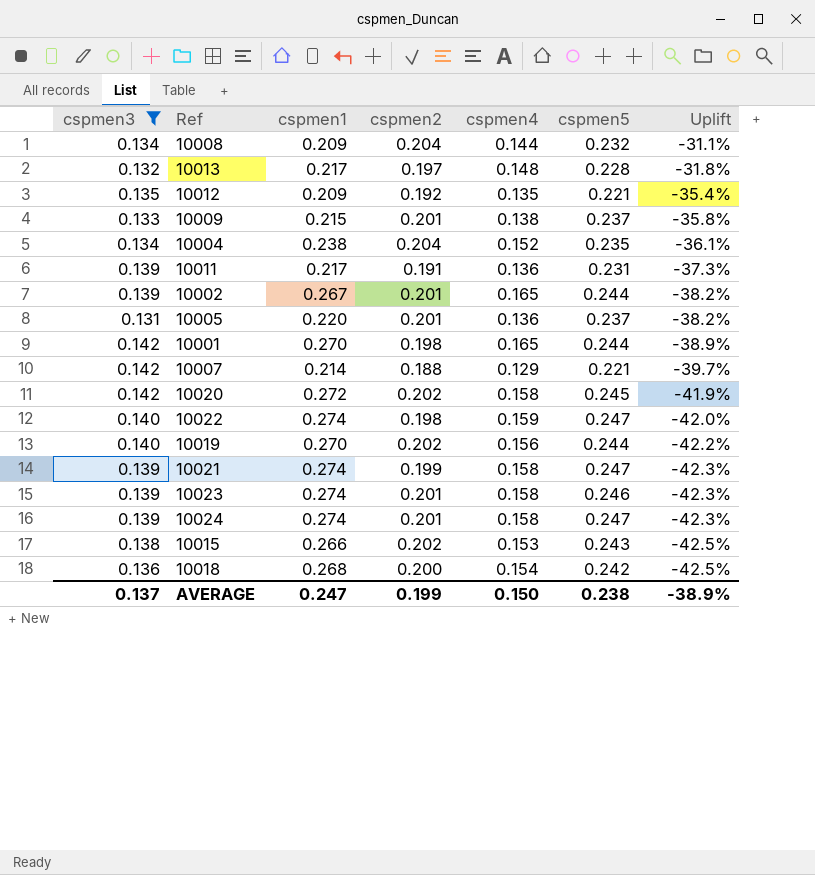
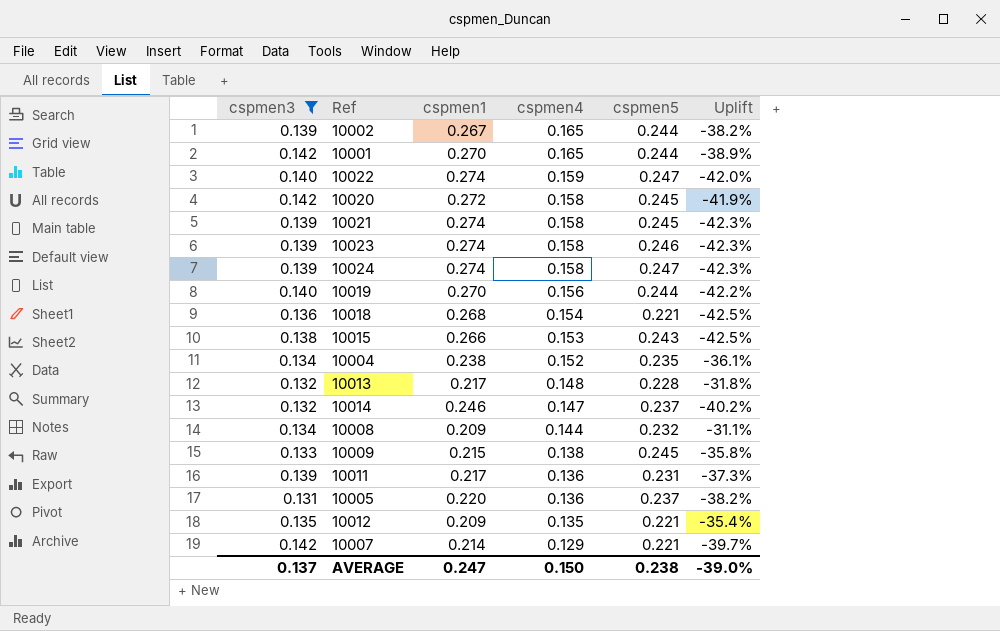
row order: Uplift descending -> cspmen4 descending
column cspmen2 | position: 4 -> none
10021 | cspmen5: 0.247 -> 0.245
10018 | cspmen5: 0.242 -> 0.221
row 10014: none -> 0.132 | 0.246 | 0.147 | 0.237 | -40.2%
10009 | cspmen5: 0.237 -> 0.245
AVERAGE | Uplift: -38.9% -> -39.0%

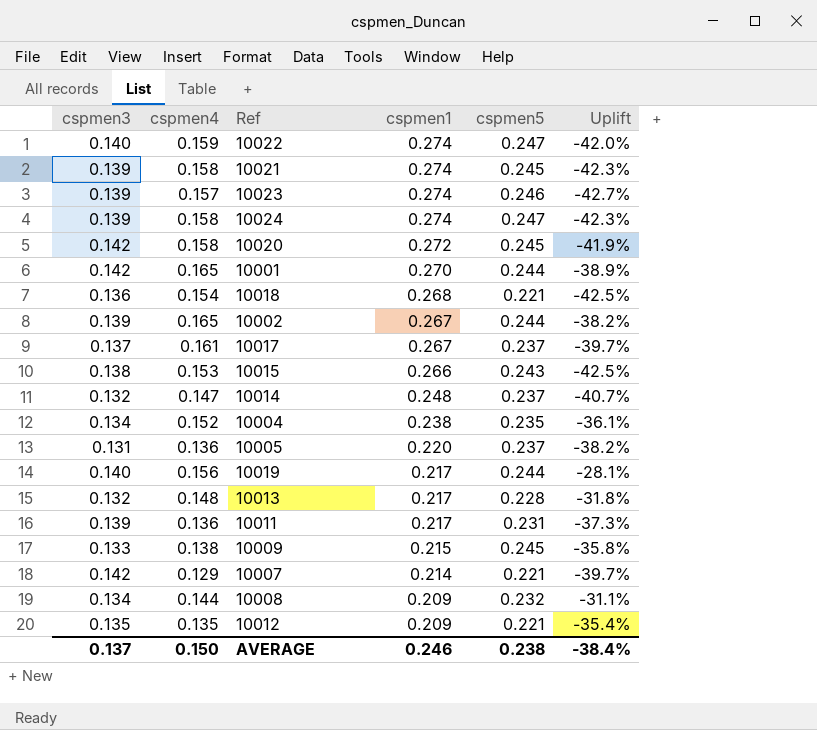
filter: cspmen3 != 0.137 -> none
row order: cspmen4 descending -> cspmen1 descending
column cspmen4 | position: 4 -> 2
10023 | cspmen4: 0.158 -> 0.157
10023 | Uplift: -42.3% -> -42.7%
10014 | cspmen1: 0.246 -> 0.248
10014 | Uplift: -40.2% -> -40.7%
10019 | cspmen1: 0.270 -> 0.217
10019 | Uplift: -42.2% -> -28.1%
AVERAGE | cspmen1: 0.247 -> 0.246
AVERAGE | Uplift: -39.0% -> -38.4%

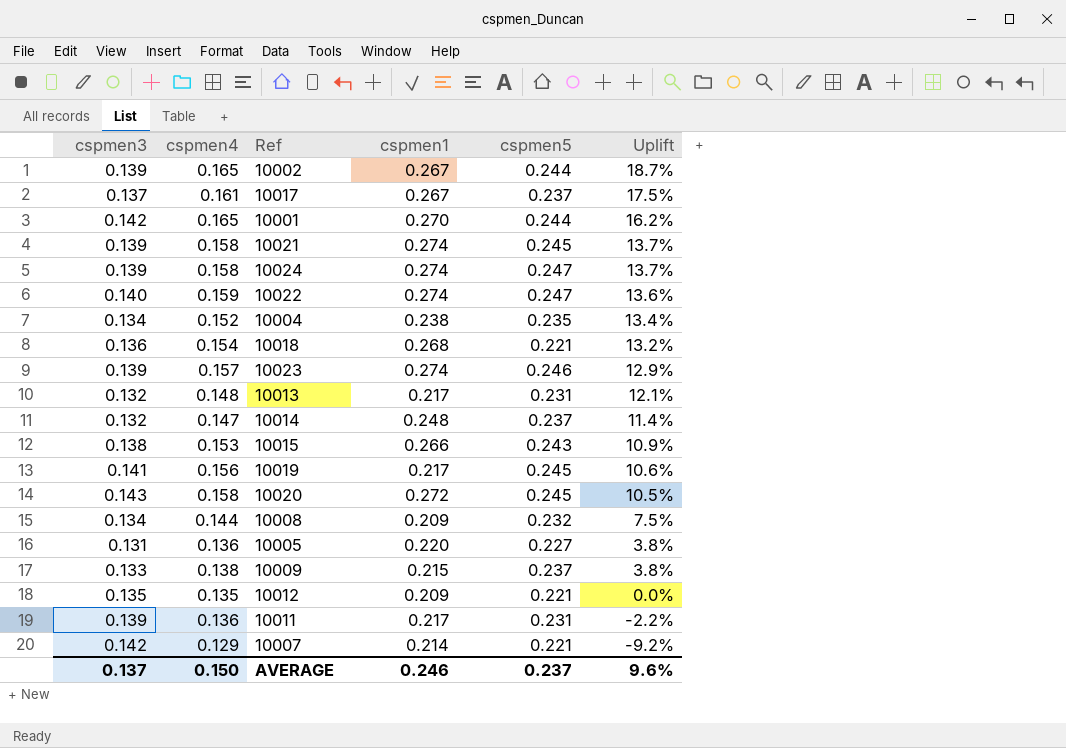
row order: cspmen1 descending -> Uplift descending
column Uplift | formula: ([cspmen4] - [cspmen1]) / [cspmen1] -> ([cspmen4] - [cspmen3]) / [cspmen3]
10013 | cspmen5: 0.228 -> 0.231
10019 | cspmen3: 0.140 -> 0.141
10019 | cspmen5: 0.244 -> 0.245
10020 | cspmen3: 0.142 -> 0.143
10005 | cspmen5: 0.237 -> 0.227
10009 | cspmen5: 0.245 -> 0.237
AVERAGE | cspmen5: 0.238 -> 0.237
AVERAGE | Uplift: -38.4% -> 9.6%

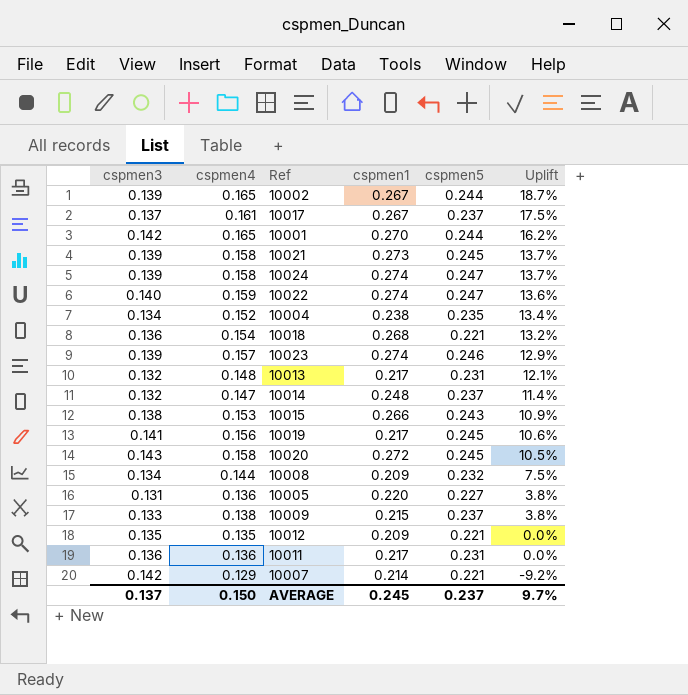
10021 | cspmen1: 0.274 -> 0.273
10011 | cspmen3: 0.139 -> 0.136
10011 | Uplift: -2.2% -> 0.0%
AVERAGE | cspmen1: 0.246 -> 0.245
AVERAGE | Uplift: 9.6% -> 9.7%

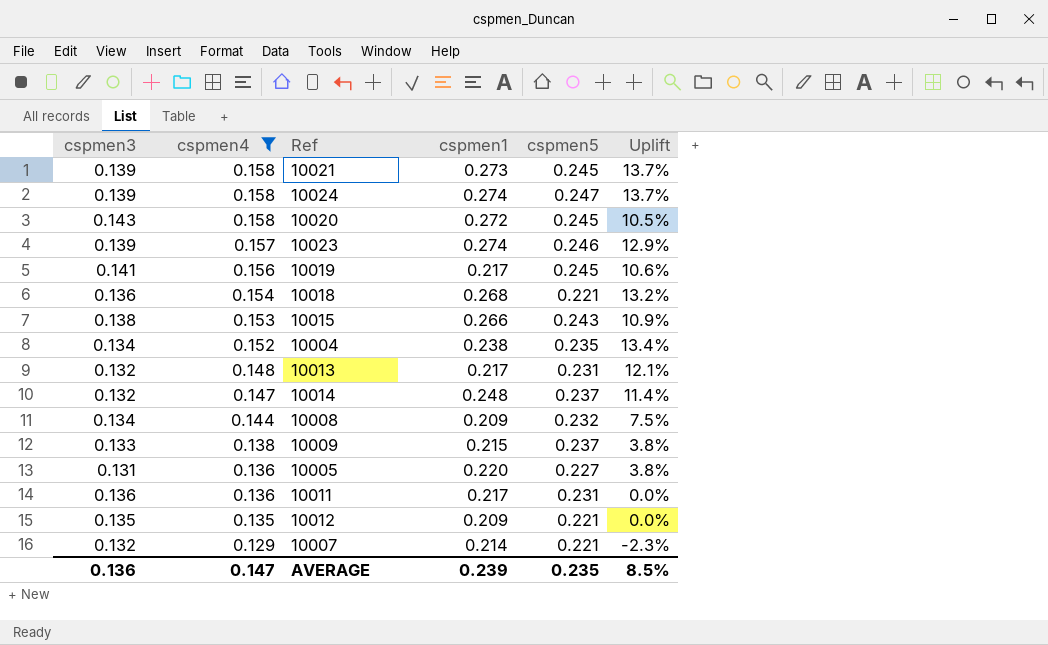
filter: none -> cspmen4 <= 0.158
row order: Uplift descending -> cspmen4 descending
10007 | cspmen3: 0.142 -> 0.132
10007 | Uplift: -9.2% -> -2.3%
AVERAGE | cspmen3: 0.137 -> 0.136
AVERAGE | cspmen4: 0.150 -> 0.147
AVERAGE | cspmen1: 0.245 -> 0.239
AVERAGE | cspmen5: 0.237 -> 0.235
AVERAGE | Uplift: 9.7% -> 8.5%

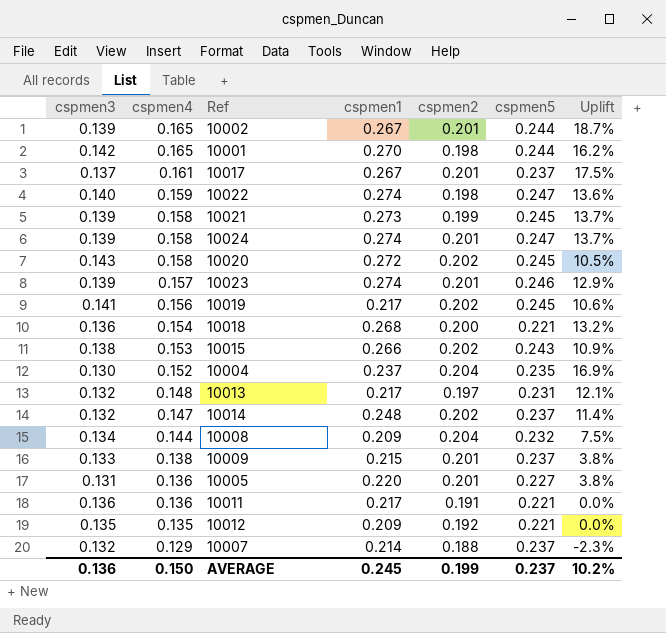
filter: cspmen4 <= 0.158 -> none
column cspmen2 | position: none -> 5
10004 | cspmen3: 0.134 -> 0.130
10004 | cspmen1: 0.238 -> 0.237
10004 | Uplift: 13.4% -> 16.9%
10011 | cspmen5: 0.231 -> 0.221
10007 | cspmen5: 0.221 -> 0.237
AVERAGE | cspmen4: 0.147 -> 0.150
AVERAGE | cspmen1: 0.239 -> 0.245
AVERAGE | cspmen5: 0.235 -> 0.237
AVERAGE | Uplift: 8.5% -> 10.2%

